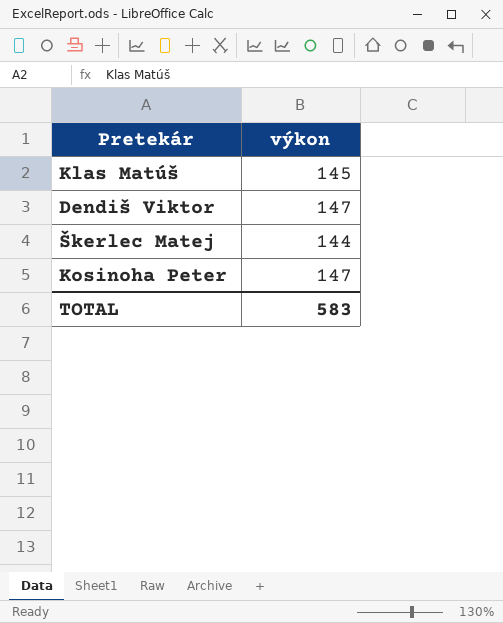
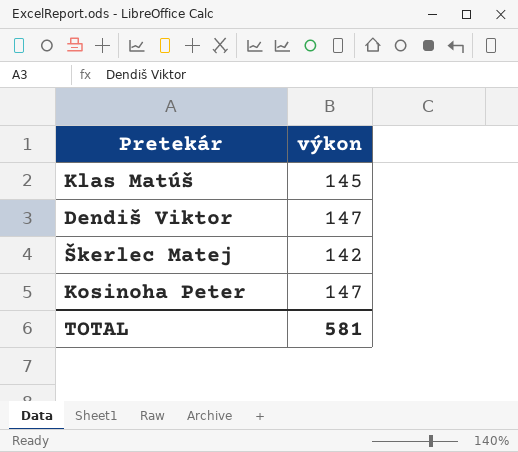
Škerlec Matej | výkon: 144 -> 142
TOTAL | výkon: 583 -> 581

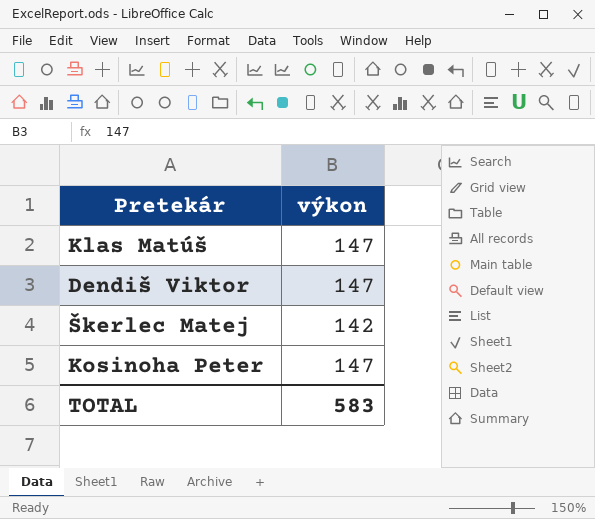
Klas Matúš | výkon: 145 -> 147
TOTAL | výkon: 581 -> 583

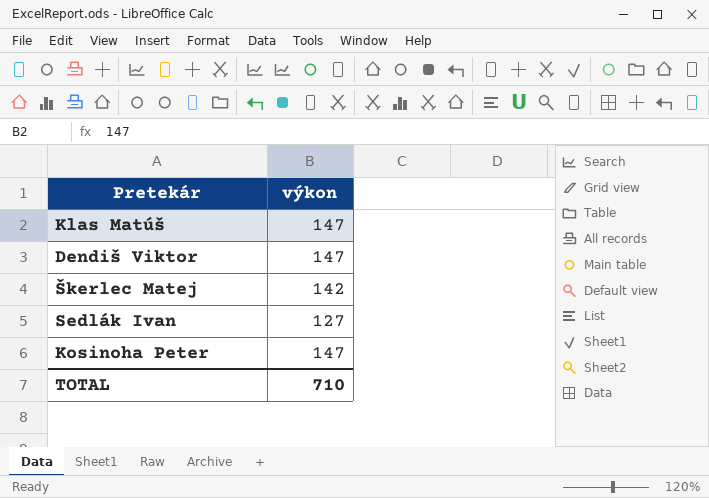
row Sedlák Ivan: none -> 127
TOTAL | výkon: 583 -> 710

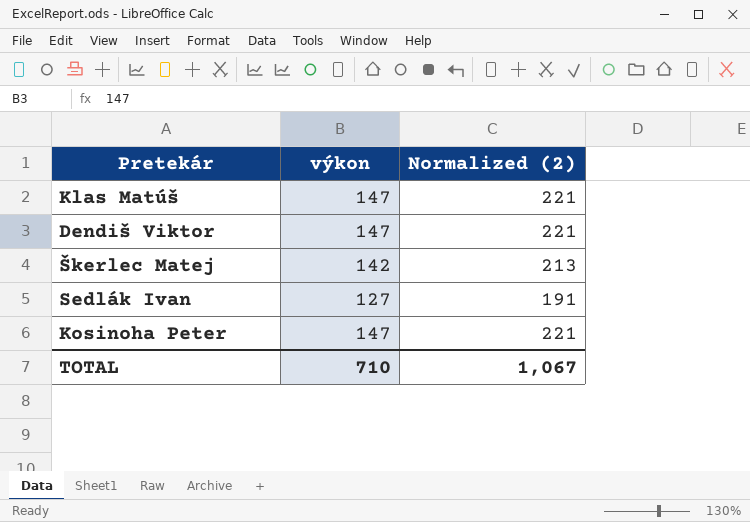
column Normalized (2) | formula: none -> [výkon] * 1.5

